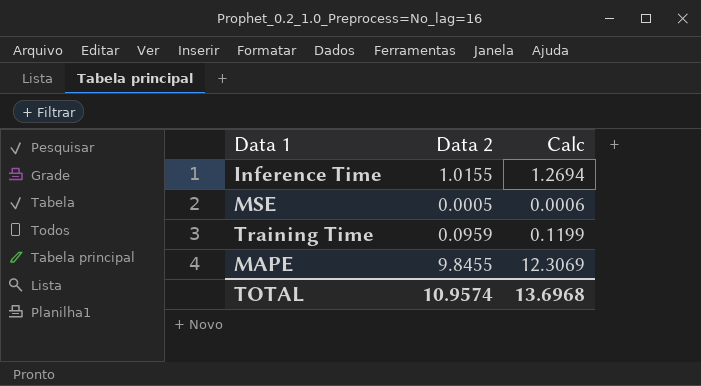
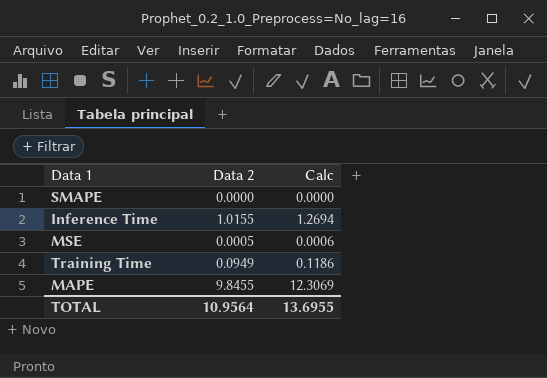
row SMAPE: none -> 0.0000 | 0.0000
Training Time | Data 2: 0.0959 -> 0.0949
Training Time | Calc: 0.1199 -> 0.1186
TOTAL | Data 2: 10.9574 -> 10.9564
TOTAL | Calc: 13.6968 -> 13.6955

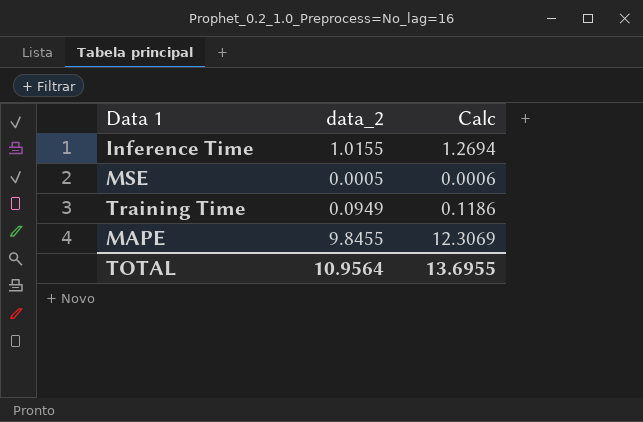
column name: Data 2 -> data_2
row SMAPE: 0.0000 | 0.0000 -> none

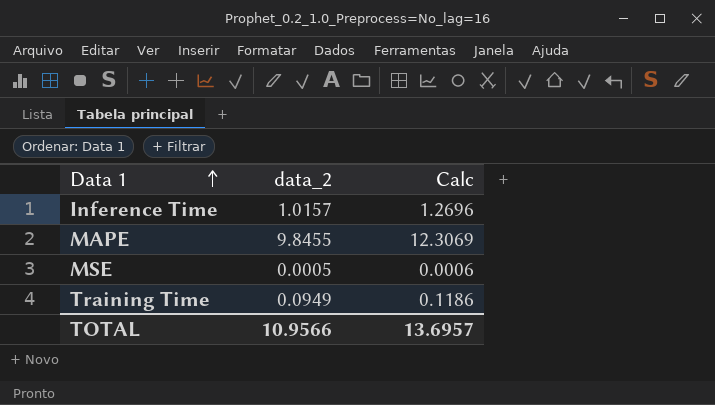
row order: none -> Data 1 ascending
Inference Time | data_2: 1.0155 -> 1.0157
Inference Time | Calc: 1.2694 -> 1.2696
TOTAL | data_2: 10.9564 -> 10.9566
TOTAL | Calc: 13.6955 -> 13.6957

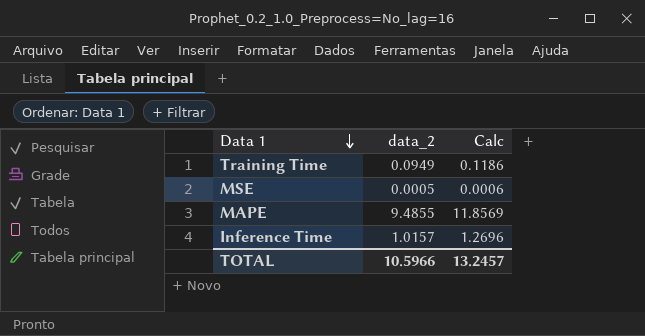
row order: Data 1 ascending -> Data 1 descending
MAPE | data_2: 9.8455 -> 9.4855
MAPE | Calc: 12.3069 -> 11.8569
TOTAL | data_2: 10.9566 -> 10.5966
TOTAL | Calc: 13.6957 -> 13.2457

